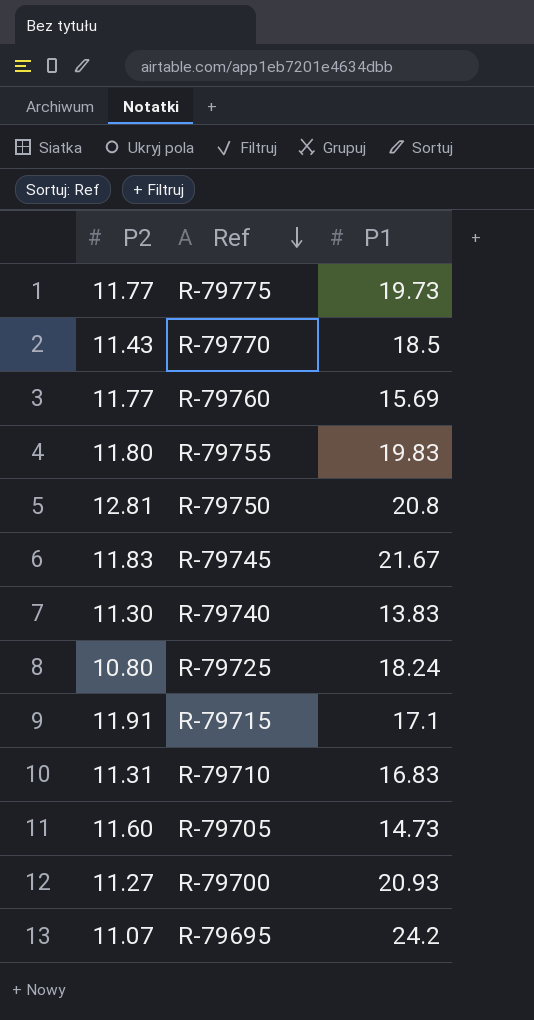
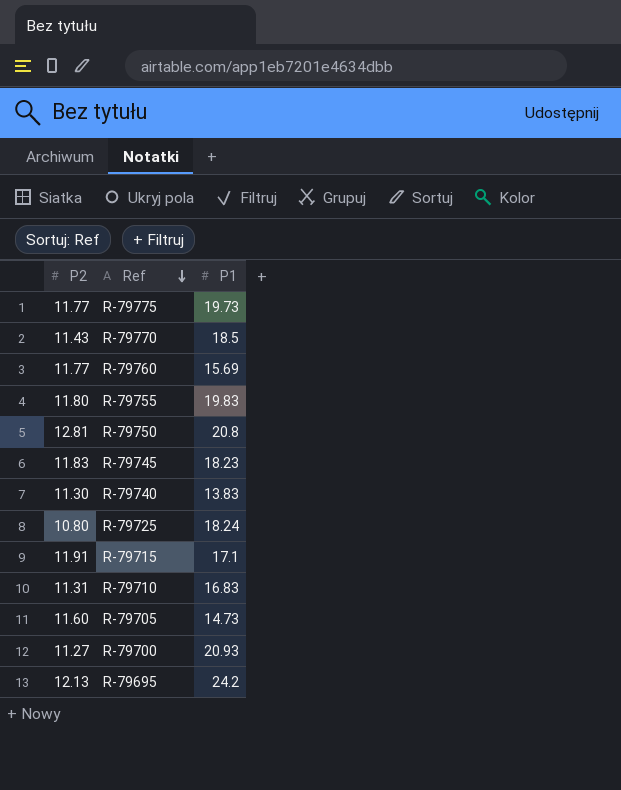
R-79745 | P1: 21.67 -> 18.23
R-79695 | P2: 11.07 -> 12.13

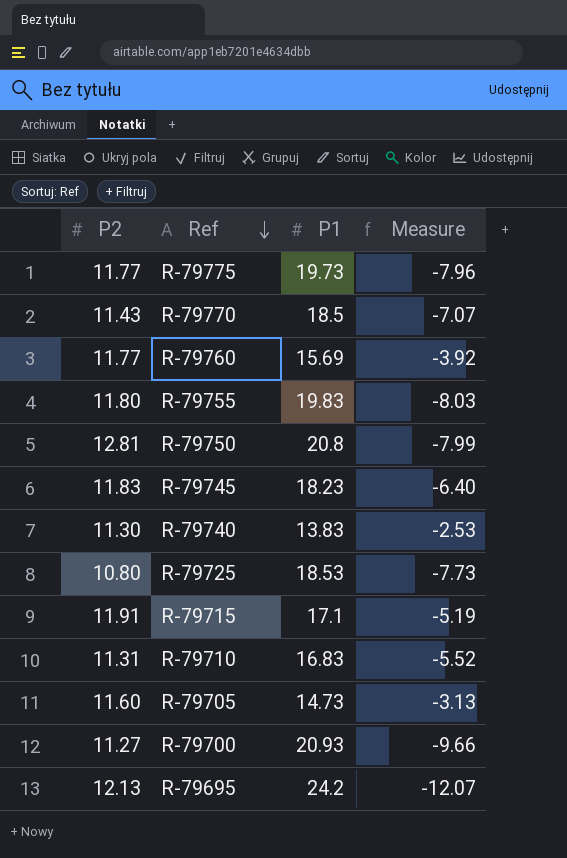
column Measure | formula: none -> [P2] - [P1]
R-79725 | P1: 18.24 -> 18.53

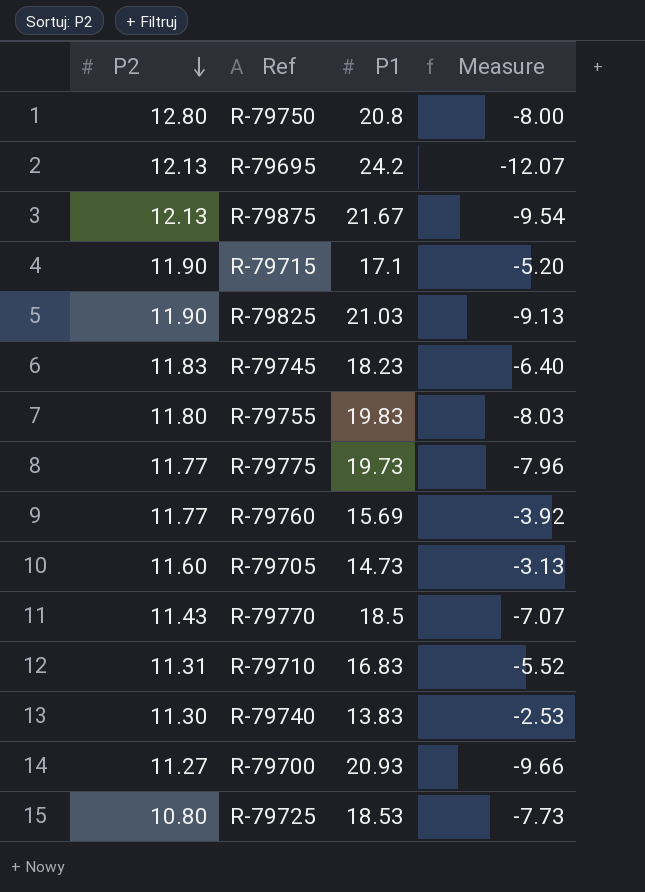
row order: Ref descending -> P2 descending
R-79750 | P2: 12.81 -> 12.80
R-79750 | Measure: -7.99 -> -8.00
row R-79875: none -> 12.13 | 21.67 | -9.54
R-79715 | P2: 11.91 -> 11.90
R-79715 | Measure: -5.19 -> -5.20
row R-79825: none -> 11.90 | 21.03 | -9.13

